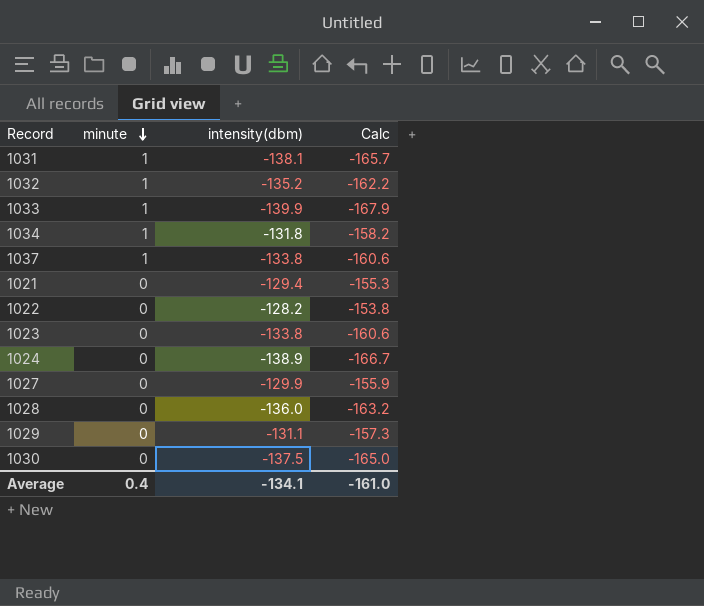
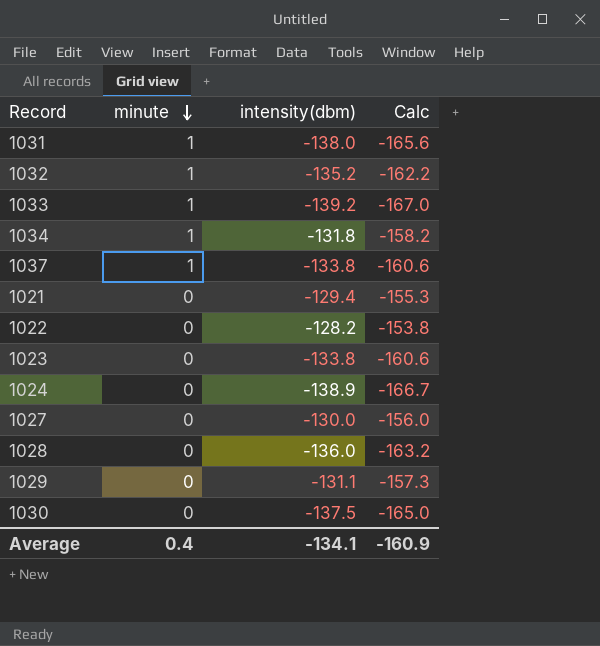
1031 | intensity(dbm): -138.1 -> -138.0
1031 | Calc: -165.7 -> -165.6
1033 | intensity(dbm): -139.9 -> -139.2
1033 | Calc: -167.9 -> -167.0
1027 | intensity(dbm): -129.9 -> -130.0
1027 | Calc: -155.9 -> -156.0
Average | Calc: -161.0 -> -160.9

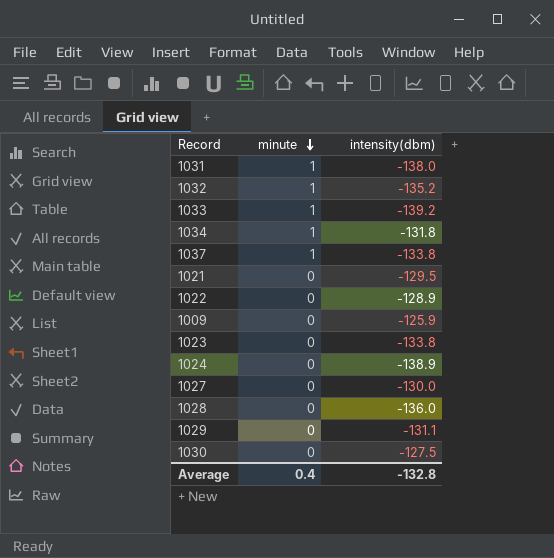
column Calc | formula: [intensity(dbm)] * 1.2 -> none
1021 | intensity(dbm): -129.4 -> -129.5
1022 | intensity(dbm): -128.2 -> -128.9
row 1009: none -> 0 | -125.9
1030 | intensity(dbm): -137.5 -> -127.5
Average | intensity(dbm): -134.1 -> -132.8

